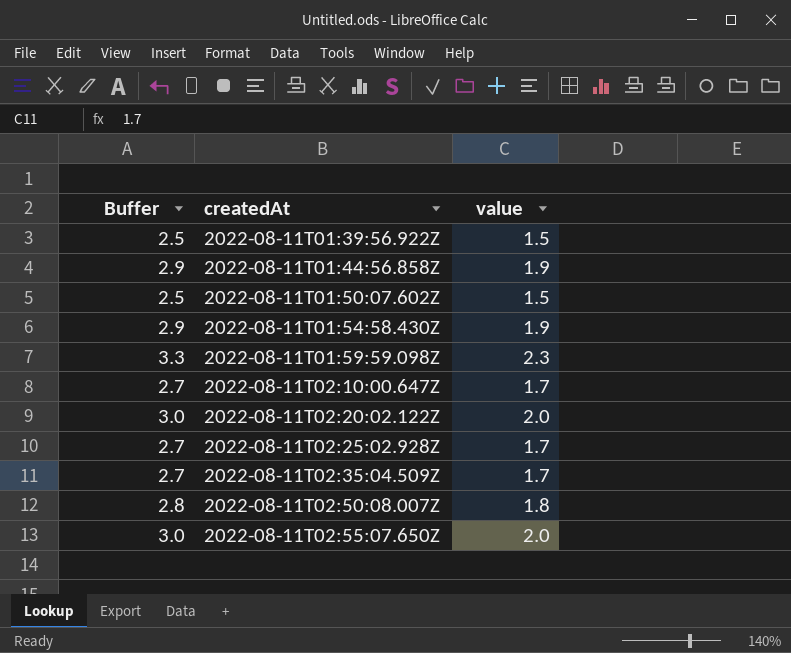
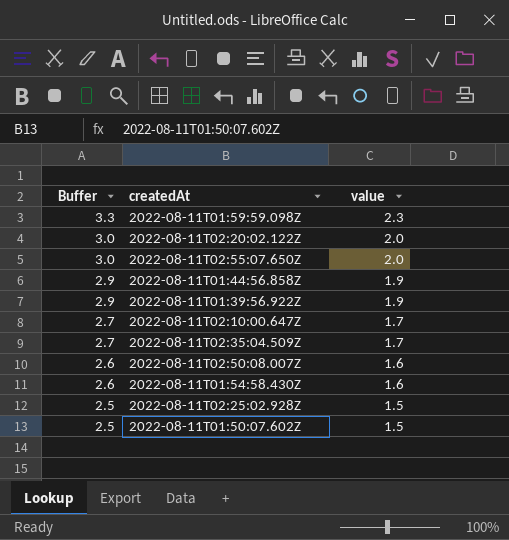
row order: createdAt ascending -> Buffer descending
2022-08-11T01:39:56.922Z | Buffer: 2.5 -> 2.9
2022-08-11T01:39:56.922Z | value: 1.5 -> 1.9
2022-08-11T02:50:08.007Z | Buffer: 2.8 -> 2.6
2022-08-11T02:50:08.007Z | value: 1.8 -> 1.6
2022-08-11T01:54:58.430Z | Buffer: 2.9 -> 2.6
2022-08-11T01:54:58.430Z | value: 1.9 -> 1.6
2022-08-11T02:25:02.928Z | Buffer: 2.7 -> 2.5
2022-08-11T02:25:02.928Z | value: 1.7 -> 1.5

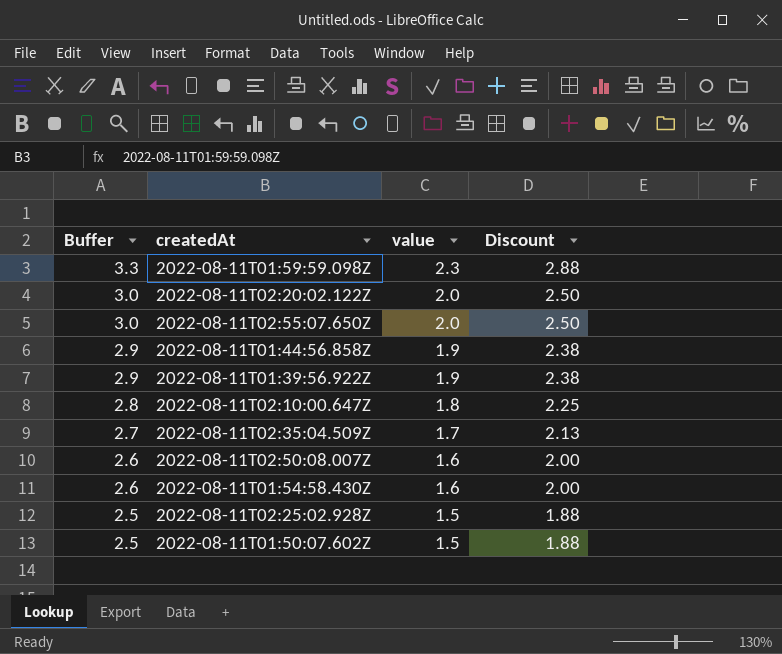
column Discount | formula: none -> [value] * 1.25
2022-08-11T02:10:00.647Z | Buffer: 2.7 -> 2.8
2022-08-11T02:10:00.647Z | value: 1.7 -> 1.8

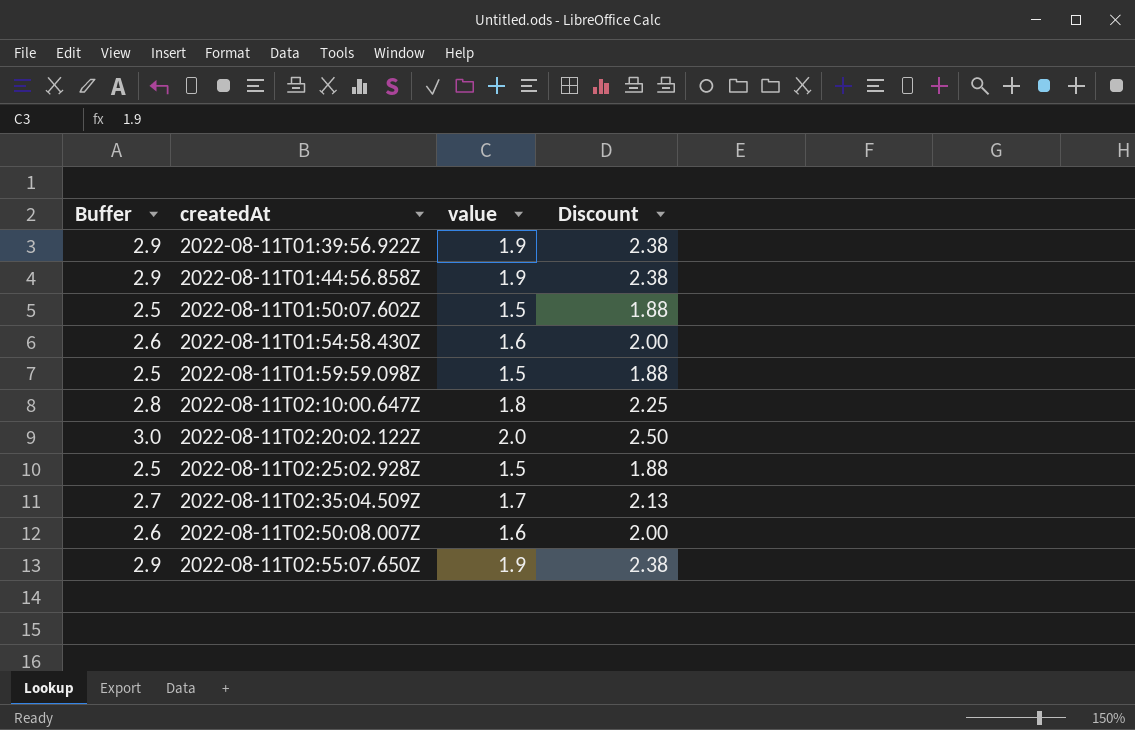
row order: Buffer descending -> createdAt ascending
2022-08-11T01:59:59.098Z | Buffer: 3.3 -> 2.5
2022-08-11T01:59:59.098Z | value: 2.3 -> 1.5
2022-08-11T01:59:59.098Z | Discount: 2.88 -> 1.88
2022-08-11T02:55:07.650Z | Buffer: 3.0 -> 2.9
2022-08-11T02:55:07.650Z | value: 2.0 -> 1.9
2022-08-11T02:55:07.650Z | Discount: 2.50 -> 2.38

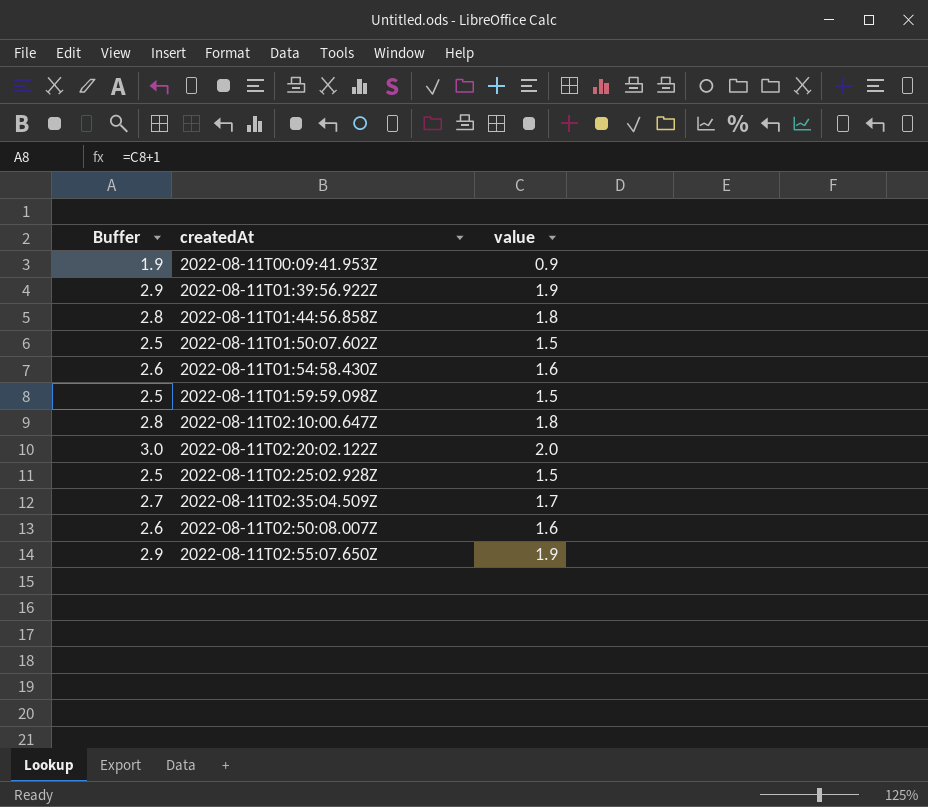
column Discount | formula: [value] * 1.25 -> none
row 2022-08-11T00:09:41.953Z: none -> 1.9 | 0.9
2022-08-11T01:44:56.858Z | Buffer: 2.9 -> 2.8
2022-08-11T01:44:56.858Z | value: 1.9 -> 1.8

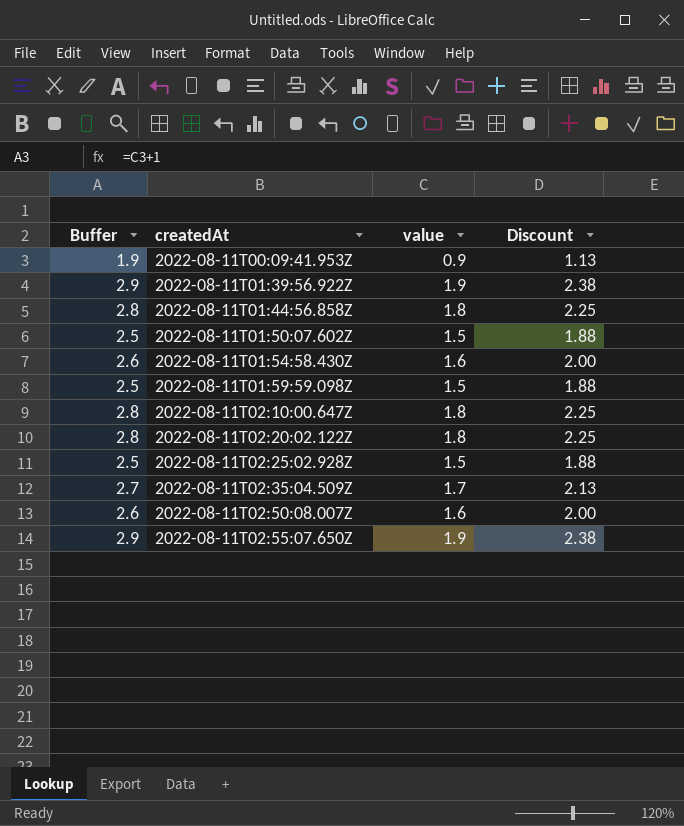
column Discount | formula: none -> [value] * 1.25
2022-08-11T02:20:02.122Z | Buffer: 3.0 -> 2.8
2022-08-11T02:20:02.122Z | value: 2.0 -> 1.8

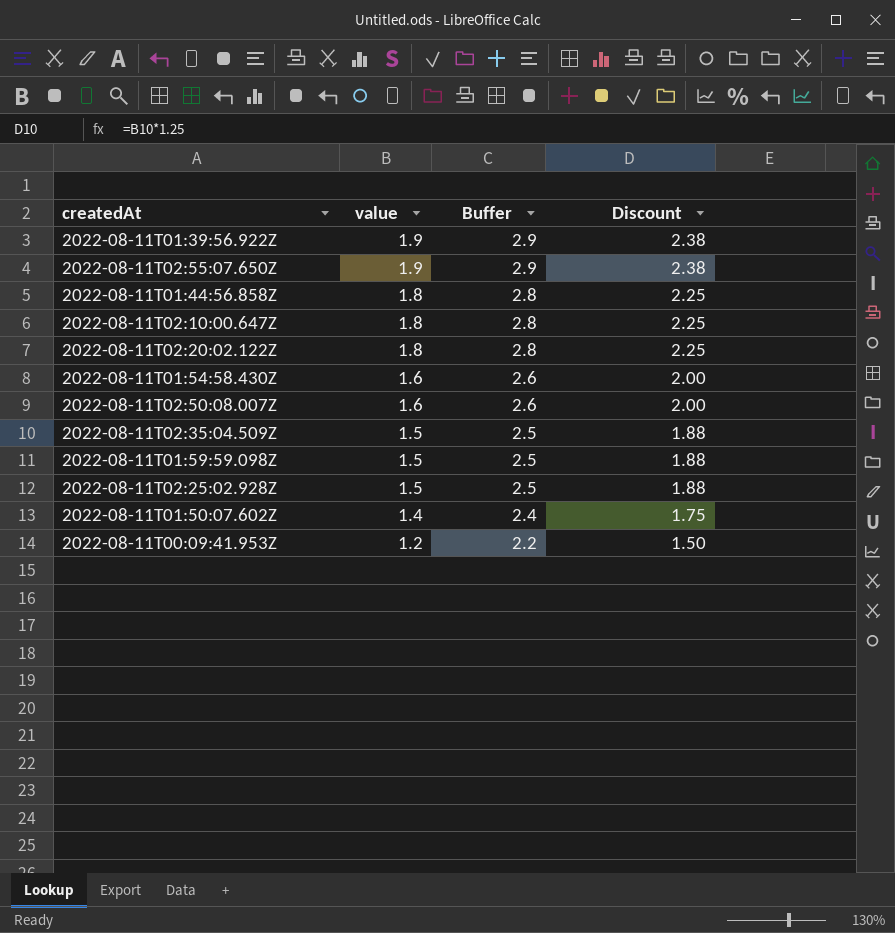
row order: createdAt ascending -> value descending
column Buffer | position: 1 -> 3
2022-08-11T02:35:04.509Z | value: 1.7 -> 1.5
2022-08-11T02:35:04.509Z | Buffer: 2.7 -> 2.5
2022-08-11T02:35:04.509Z | Discount: 2.13 -> 1.88
2022-08-11T01:50:07.602Z | value: 1.5 -> 1.4
2022-08-11T01:50:07.602Z | Buffer: 2.5 -> 2.4
2022-08-11T01:50:07.602Z | Discount: 1.88 -> 1.75
2022-08-11T00:09:41.953Z | value: 0.9 -> 1.2
2022-08-11T00:09:41.953Z | Buffer: 1.9 -> 2.2
2022-08-11T00:09:41.953Z | Discount: 1.13 -> 1.50

